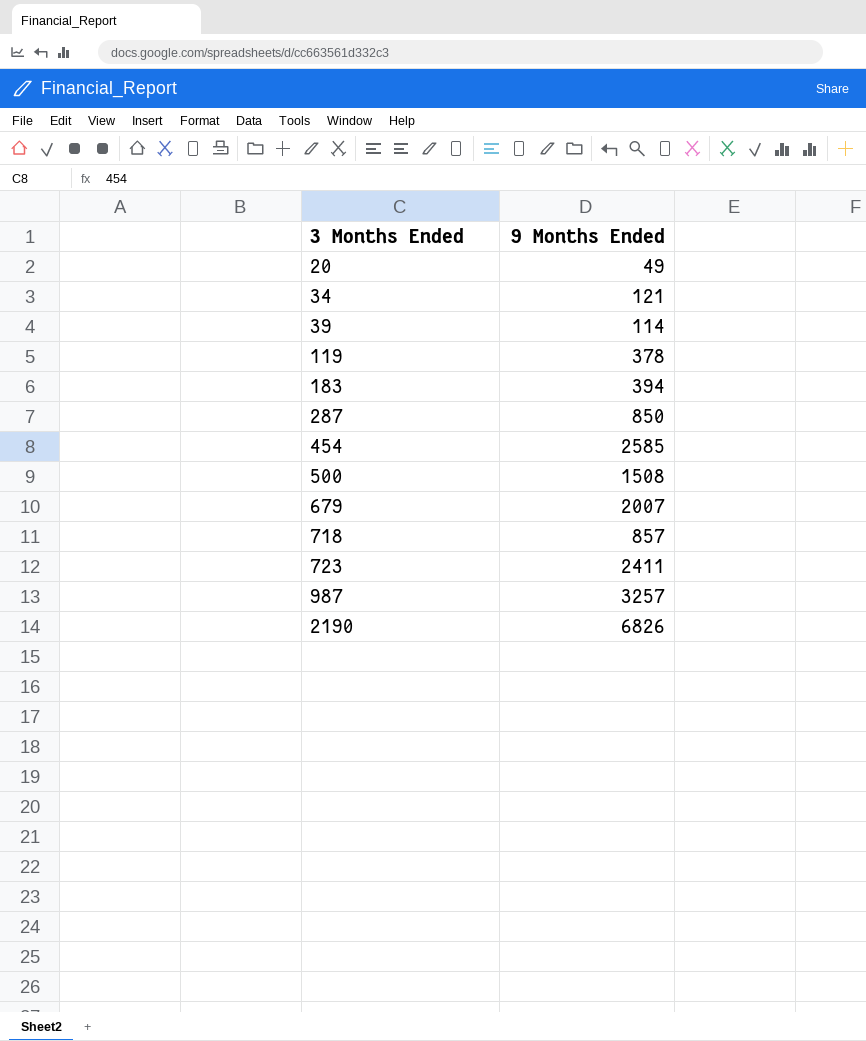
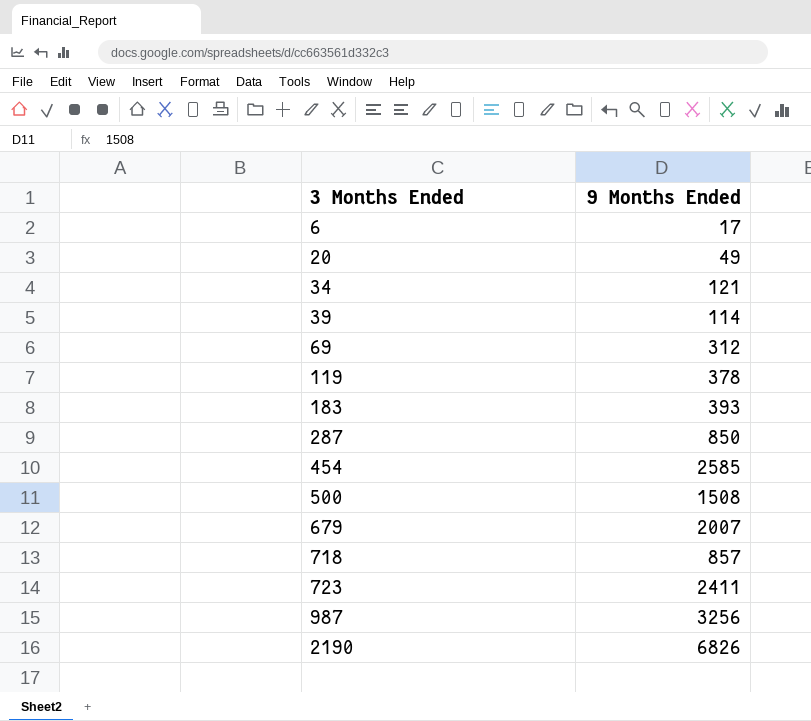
row 6: none -> 17
row 69: none -> 312
183 | 9 Months Ended: 394 -> 393
987 | 9 Months Ended: 3257 -> 3256

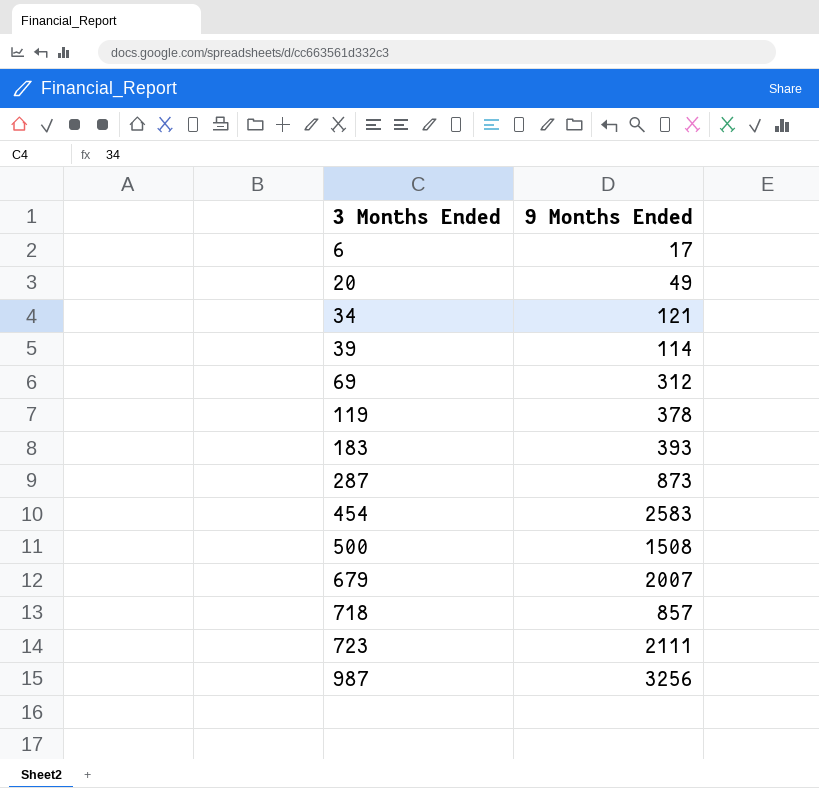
row 2190: 6826 -> none
287 | 9 Months Ended: 850 -> 873
454 | 9 Months Ended: 2585 -> 2583
723 | 9 Months Ended: 2411 -> 2111

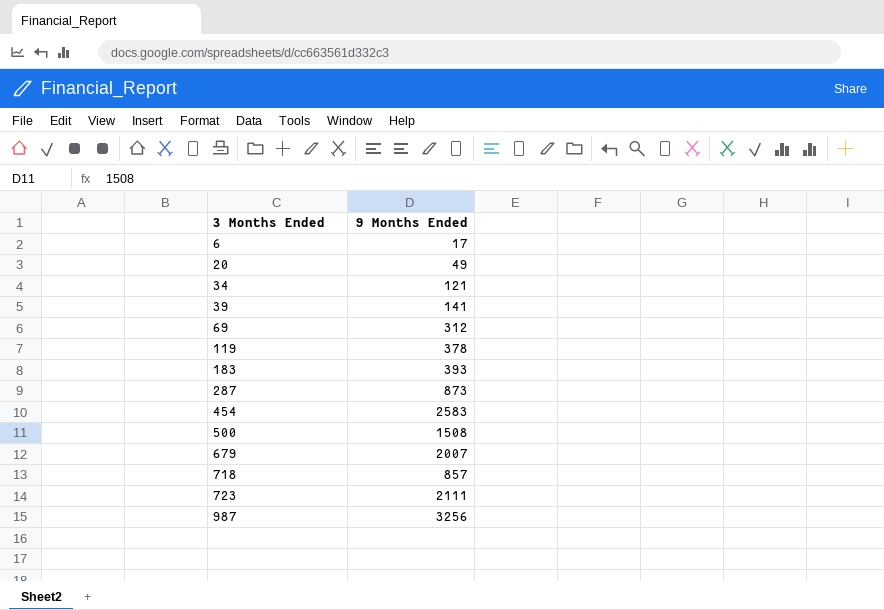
39 | 9 Months Ended: 114 -> 141

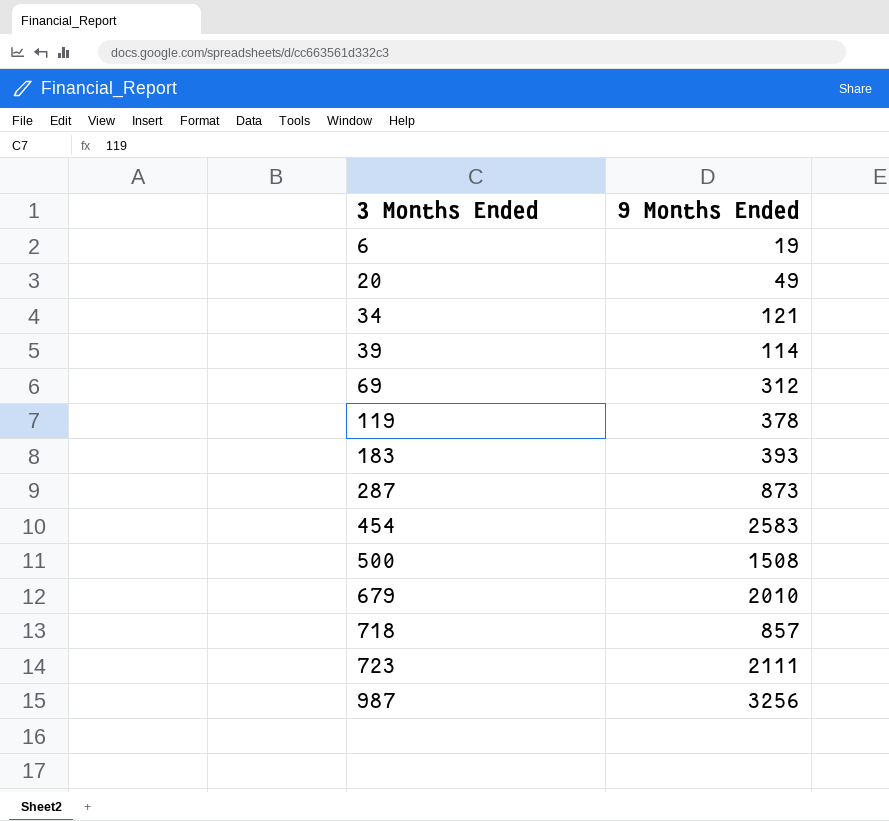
6 | 9 Months Ended: 17 -> 19
39 | 9 Months Ended: 141 -> 114
679 | 9 Months Ended: 2007 -> 2010

